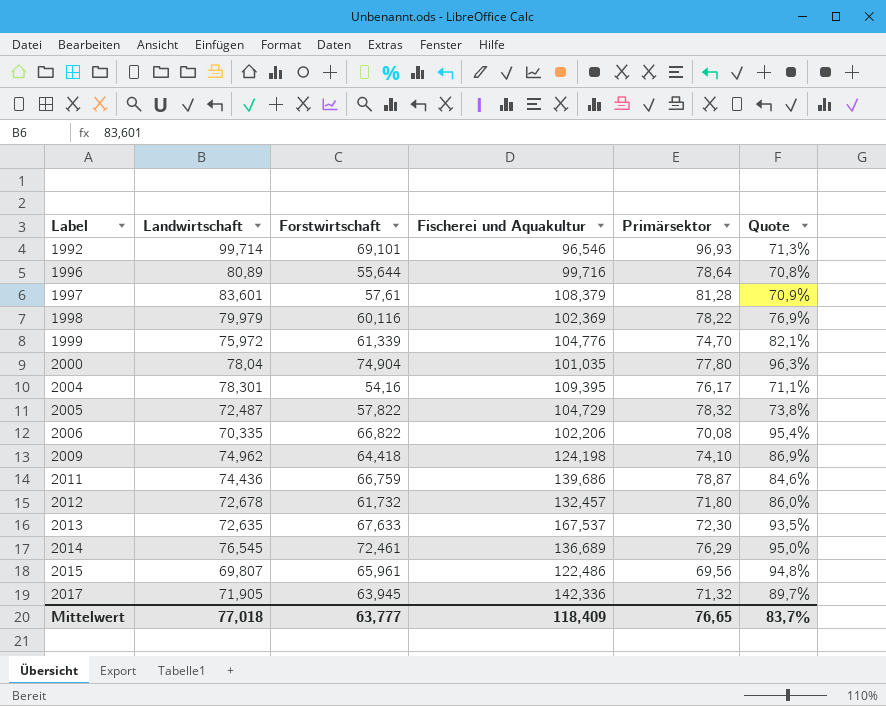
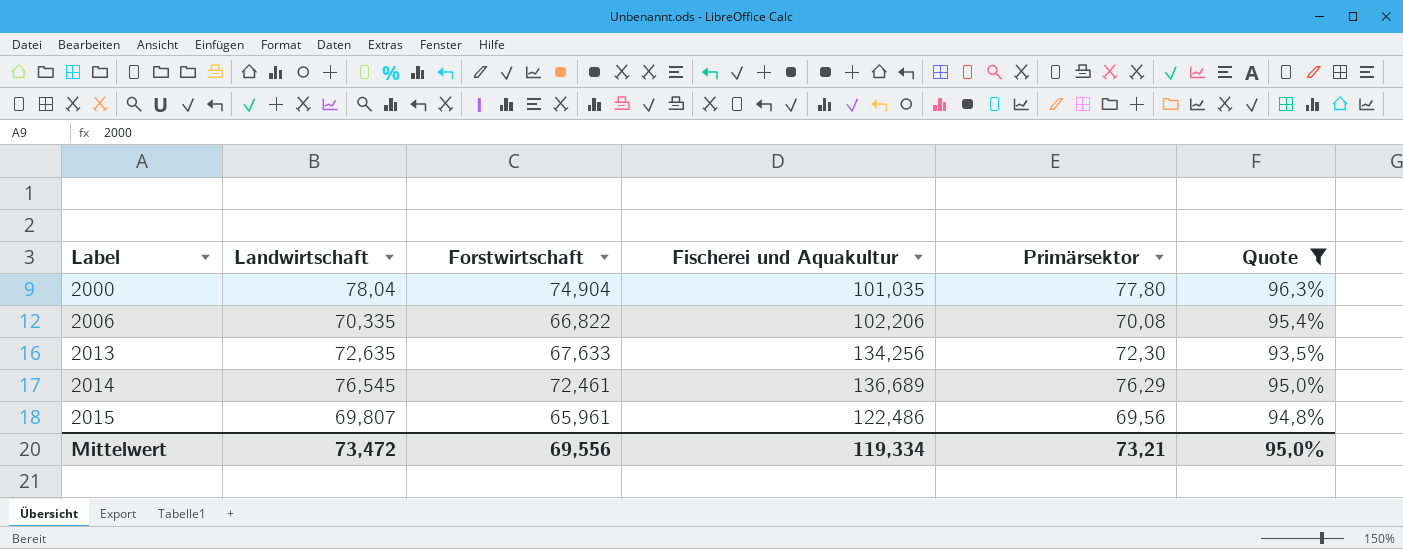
filter: none -> Quote >= 93,5%
2013 | Fischerei und Aquakultur: 167,537 -> 134,256
Mittelwert | Landwirtschaft: 77,018 -> 73,472
Mittelwert | Forstwirtschaft: 63,777 -> 69,556
Mittelwert | Fischerei und Aquakultur: 118,409 -> 119,334
Mittelwert | Primärsektor: 76,65 -> 73,21
Mittelwert | Quote: 83,7% -> 95,0%

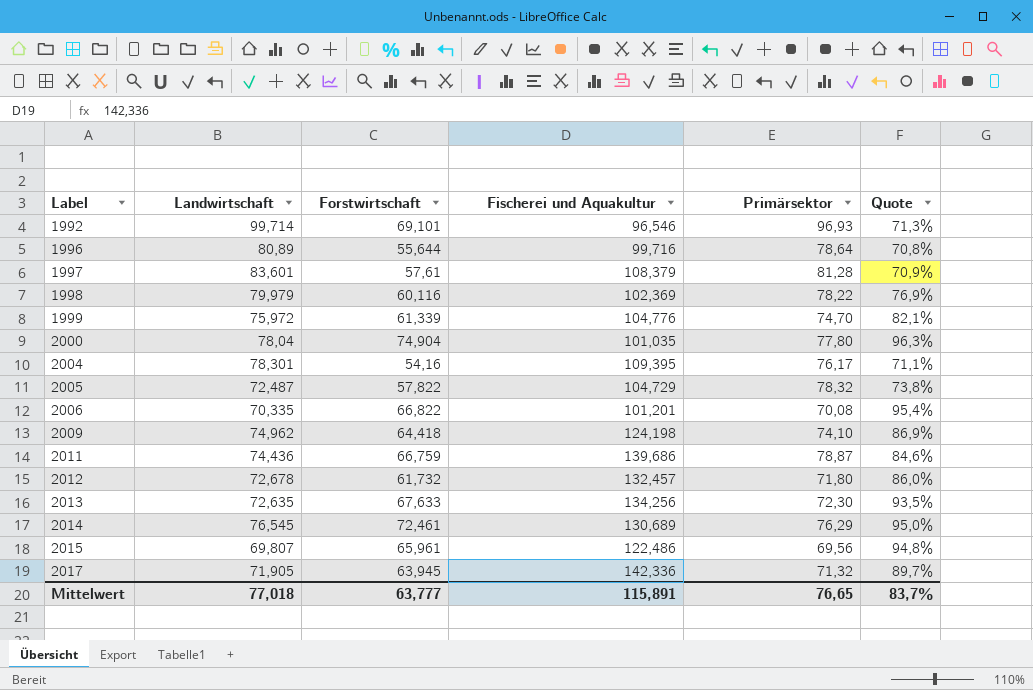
filter: Quote >= 93,5% -> none
2006 | Fischerei und Aquakultur: 102,206 -> 101,201
2014 | Fischerei und Aquakultur: 136,689 -> 130,689
Mittelwert | Landwirtschaft: 73,472 -> 77,018
Mittelwert | Forstwirtschaft: 69,556 -> 63,777
Mittelwert | Fischerei und Aquakultur: 119,334 -> 115,891
Mittelwert | Primärsektor: 73,21 -> 76,65
Mittelwert | Quote: 95,0% -> 83,7%

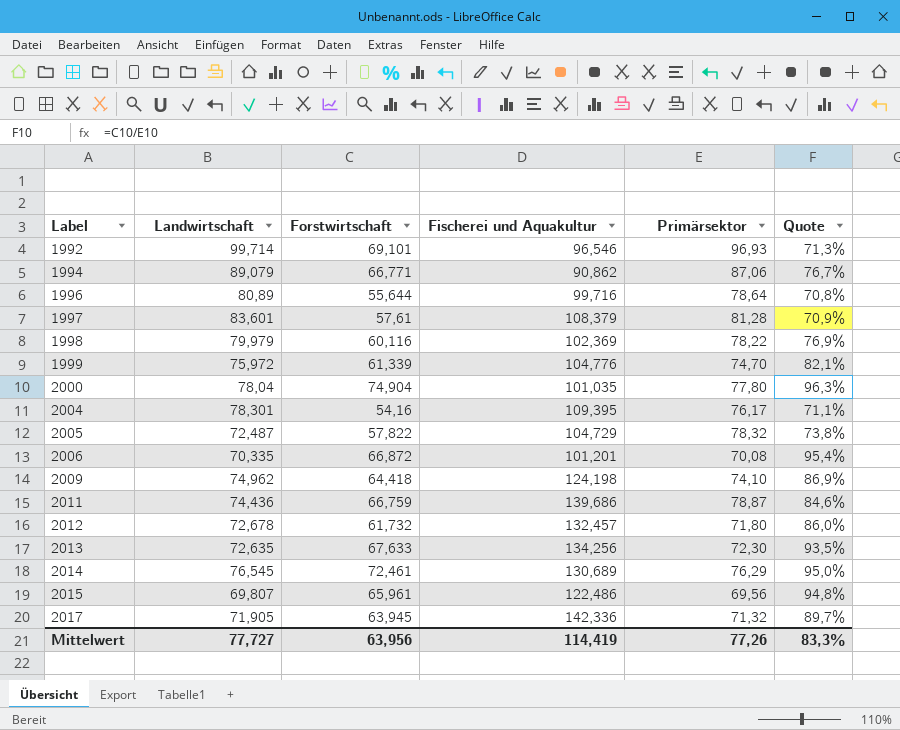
row 1994: none -> 89,079 | 66,771 | 90,862 | 87,06 | 76,7%
2006 | Forstwirtschaft: 66,822 -> 66,872
Mittelwert | Landwirtschaft: 77,018 -> 77,727
Mittelwert | Forstwirtschaft: 63,777 -> 63,956
Mittelwert | Fischerei und Aquakultur: 115,891 -> 114,419
Mittelwert | Primärsektor: 76,65 -> 77,26
Mittelwert | Quote: 83,7% -> 83,3%

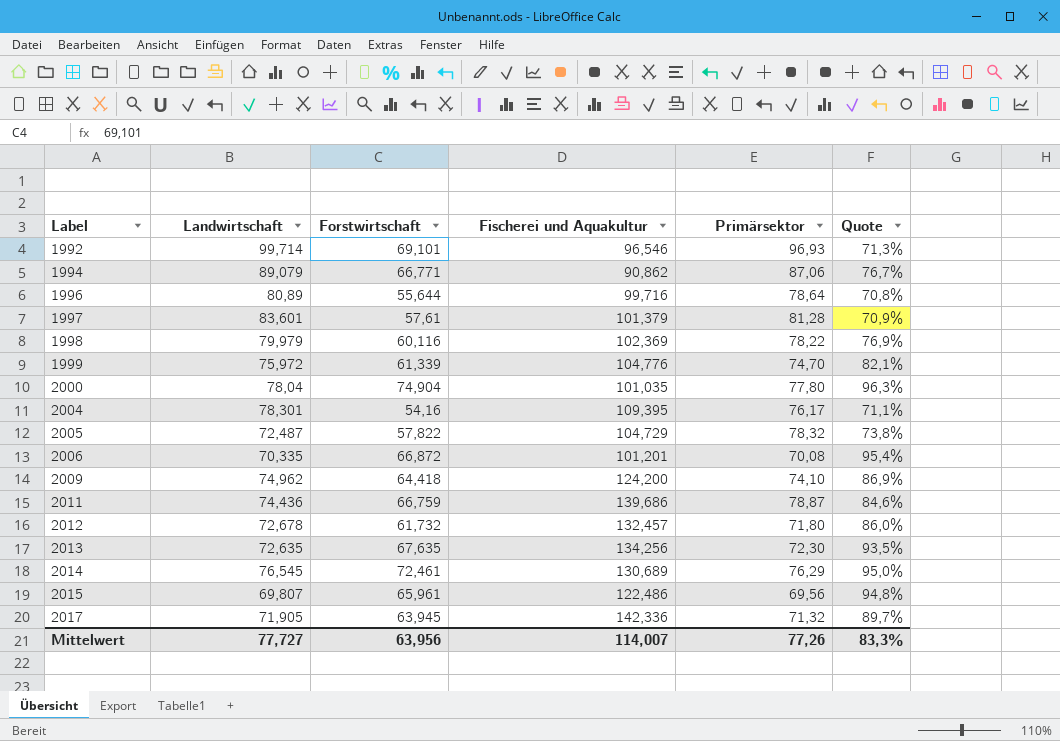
1997 | Fischerei und Aquakultur: 108,379 -> 101,379
2009 | Fischerei und Aquakultur: 124,198 -> 124,200
2013 | Forstwirtschaft: 67,633 -> 67,635
Mittelwert | Fischerei und Aquakultur: 114,419 -> 114,007

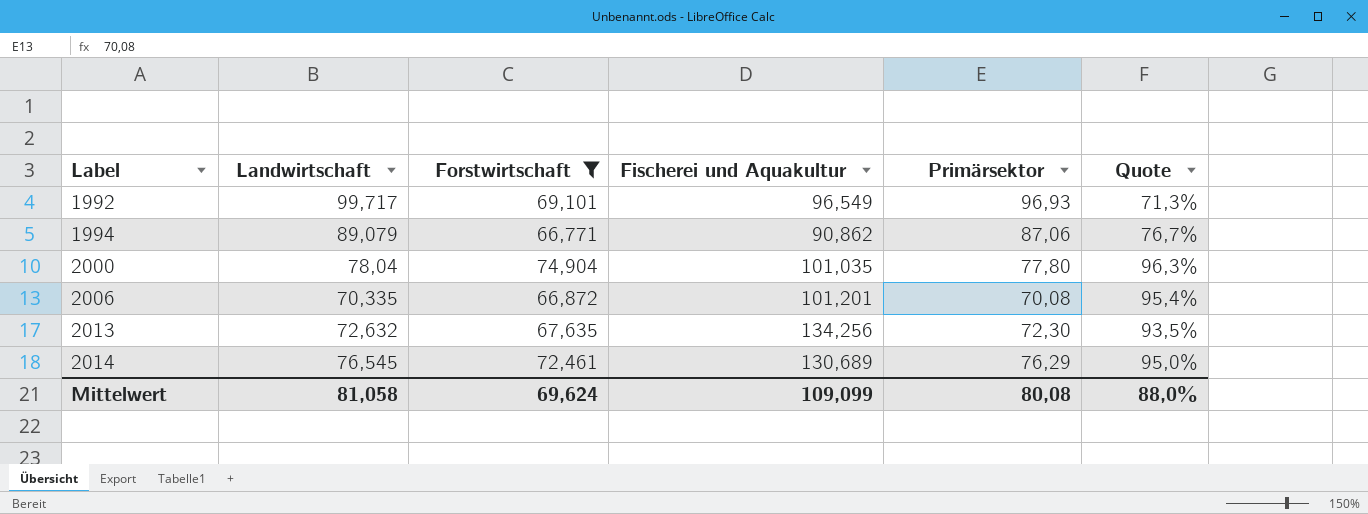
filter: none -> Forstwirtschaft >= 66,771
1992 | Landwirtschaft: 99,714 -> 99,717
1992 | Fischerei und Aquakultur: 96,546 -> 96,549
2013 | Landwirtschaft: 72,635 -> 72,632
Mittelwert | Landwirtschaft: 77,727 -> 81,058
Mittelwert | Forstwirtschaft: 63,956 -> 69,624
Mittelwert | Fischerei und Aquakultur: 114,007 -> 109,099
Mittelwert | Primärsektor: 77,26 -> 80,08
Mittelwert | Quote: 83,3% -> 88,0%

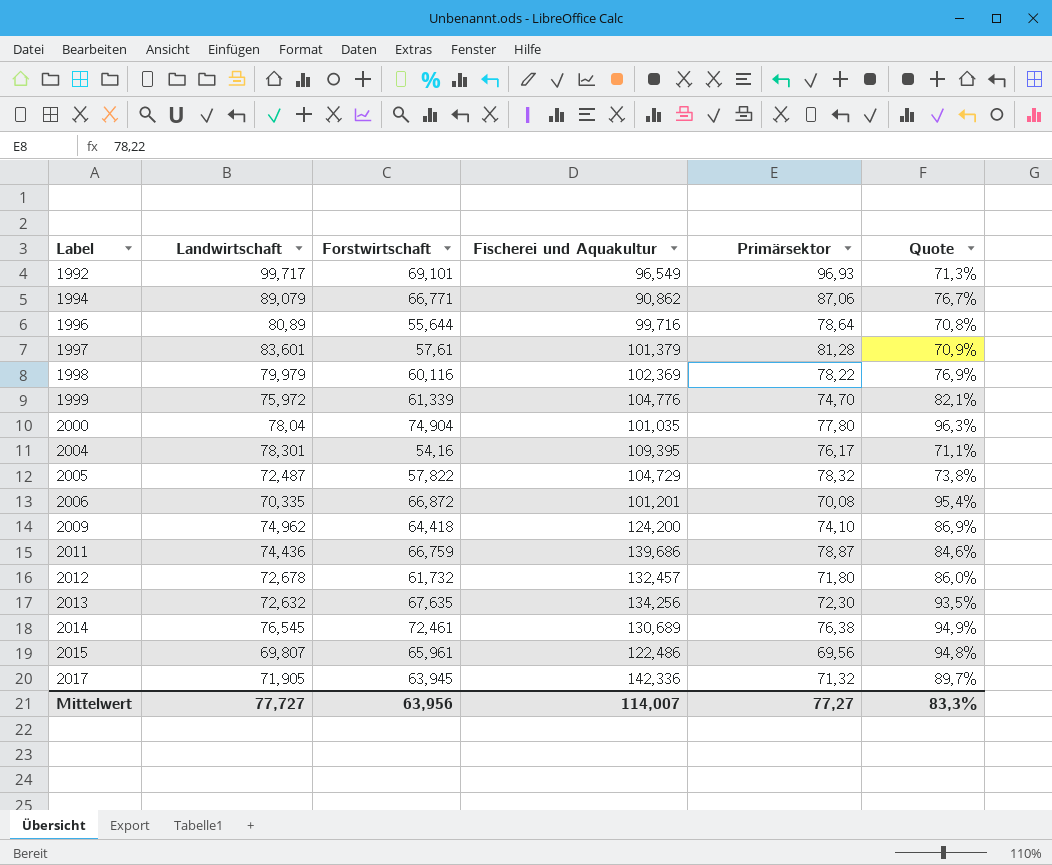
filter: Forstwirtschaft >= 66,771 -> none
2014 | Primärsektor: 76,29 -> 76,38
2014 | Quote: 95,0% -> 94,9%
Mittelwert | Landwirtschaft: 81,058 -> 77,727
Mittelwert | Forstwirtschaft: 69,624 -> 63,956
Mittelwert | Fischerei und Aquakultur: 109,099 -> 114,007
Mittelwert | Primärsektor: 80,08 -> 77,27
Mittelwert | Quote: 88,0% -> 83,3%

